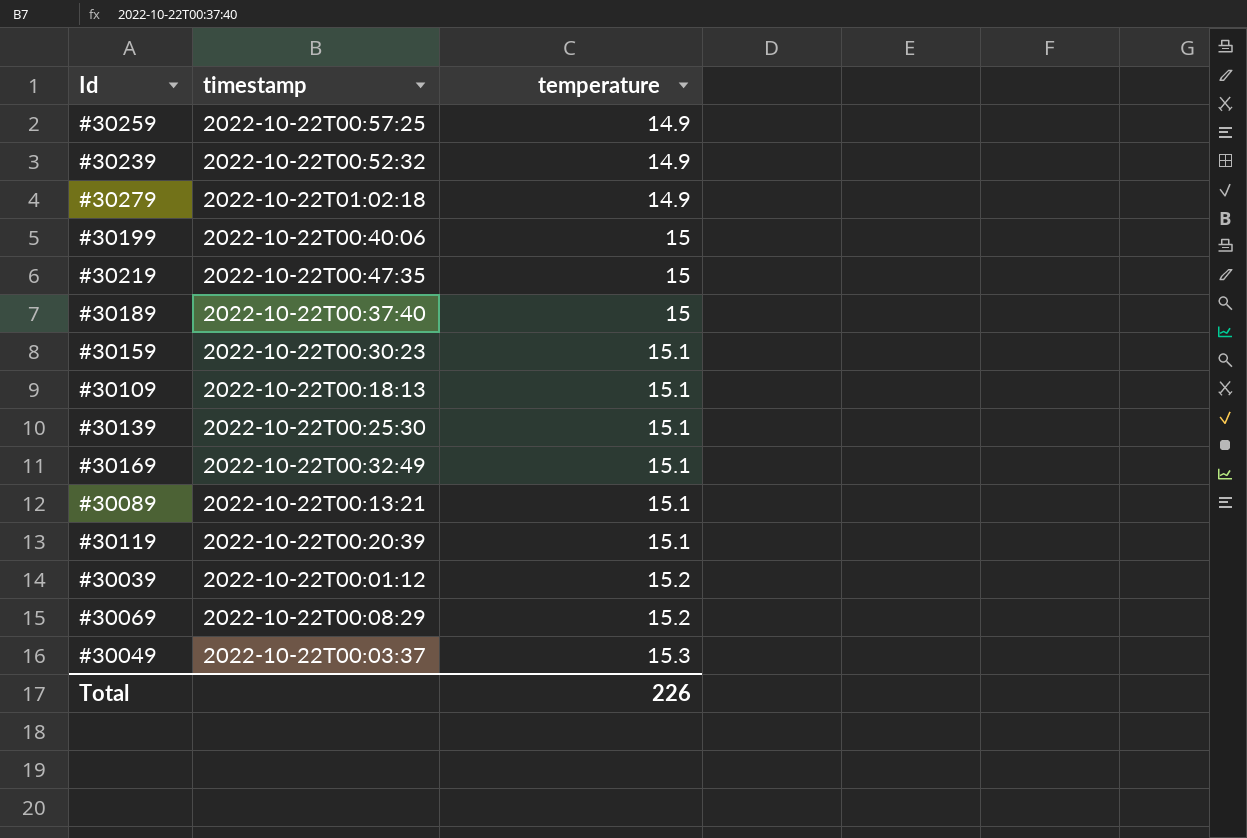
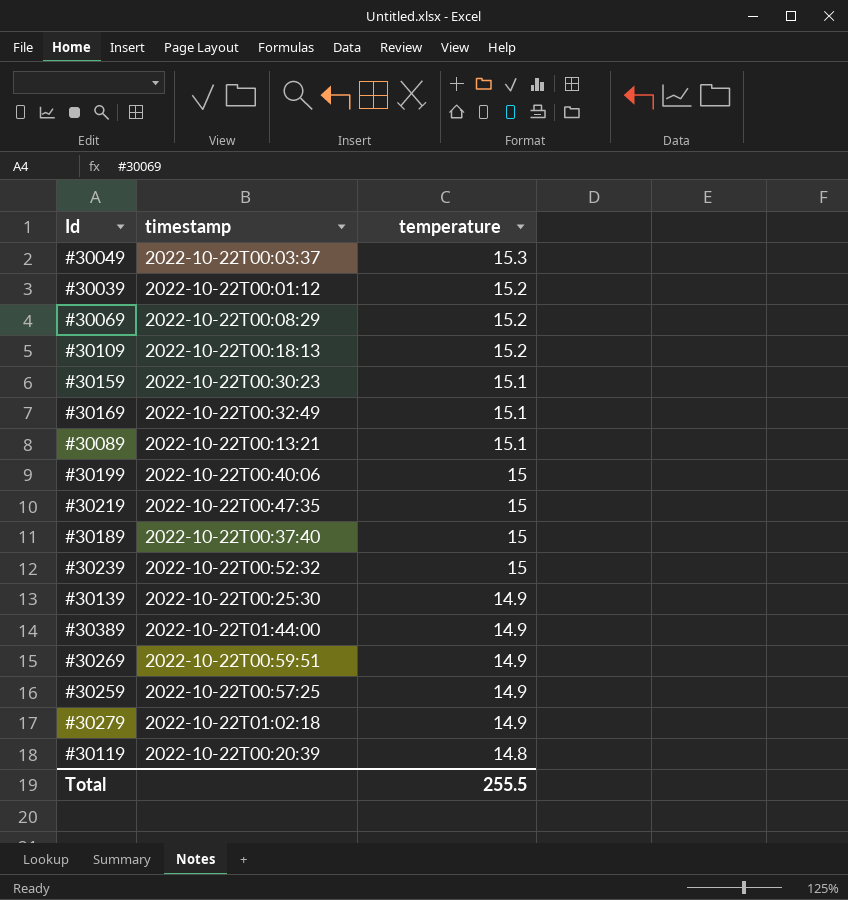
row order: temperature ascending -> temperature descending
#30109 | temperature: 15.1 -> 15.2
#30239 | temperature: 14.9 -> 15
#30139 | temperature: 15.1 -> 14.9
row #30389: none -> 2022-10-22T01:44:00 | 14.9
row #30269: none -> 2022-10-22T00:59:51 | 14.9
#30119 | temperature: 15.1 -> 14.8
Total | temperature: 226 -> 255.5

